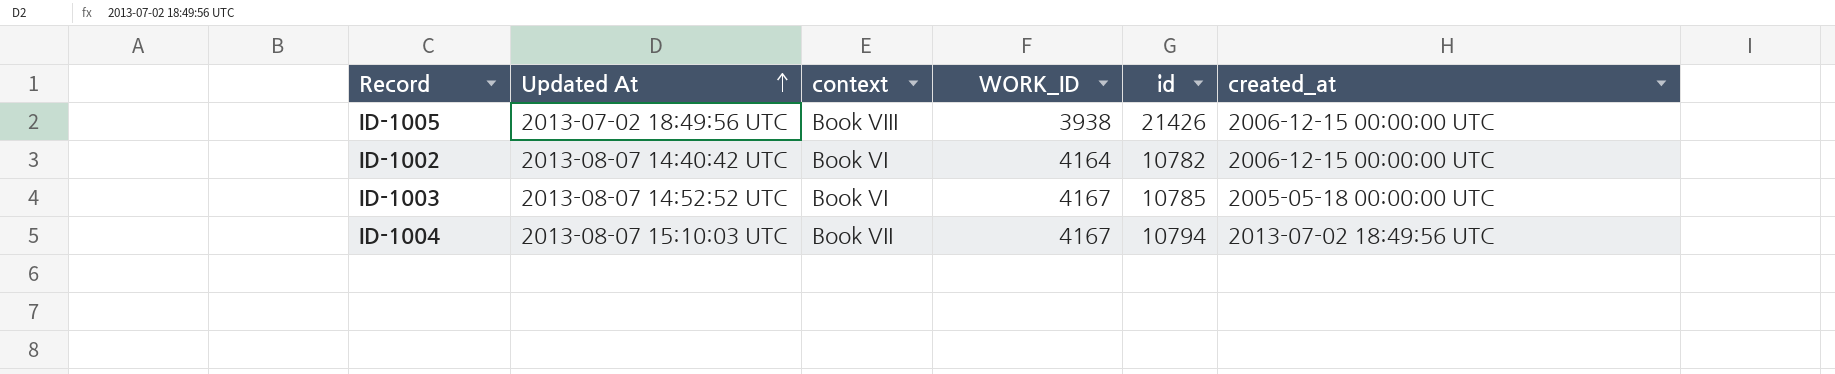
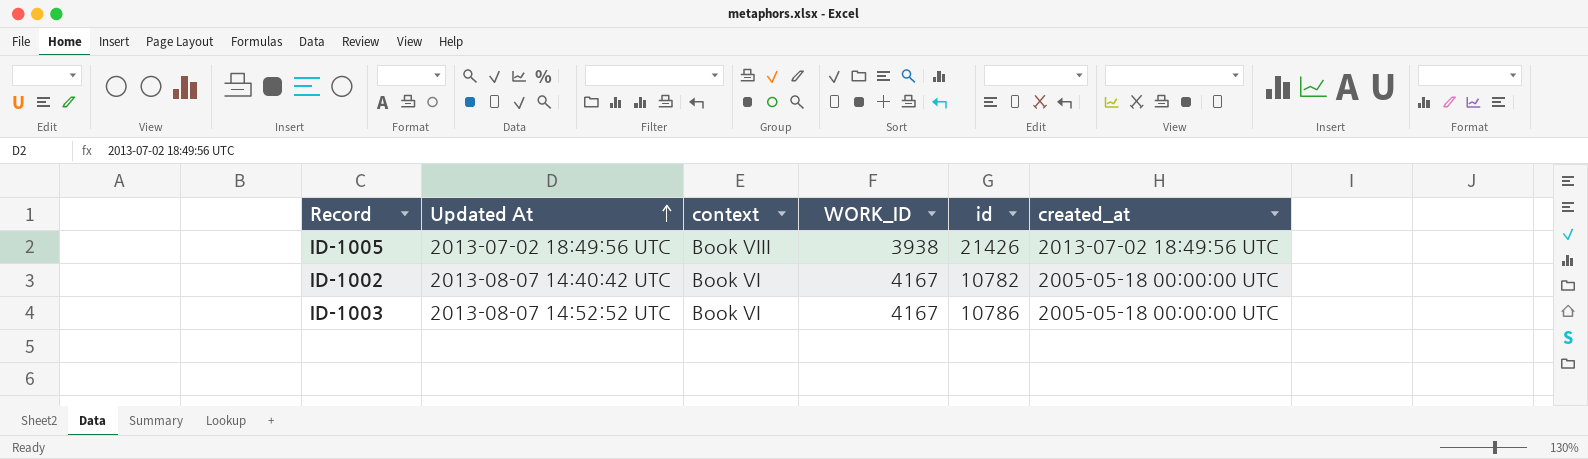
row ID-1004: 2013-08-07 15:10:03 UTC | Book VII | 4167 | 10794 | 2013-07-02 18:49:56 UTC -> none
ID-1005 | created_at: 2006-12-15 00:00:00 UTC -> 2013-07-02 18:49:56 UTC
ID-1002 | WORK_ID: 4164 -> 4167
ID-1002 | created_at: 2006-12-15 00:00:00 UTC -> 2005-05-18 00:00:00 UTC
ID-1003 | id: 10785 -> 10786

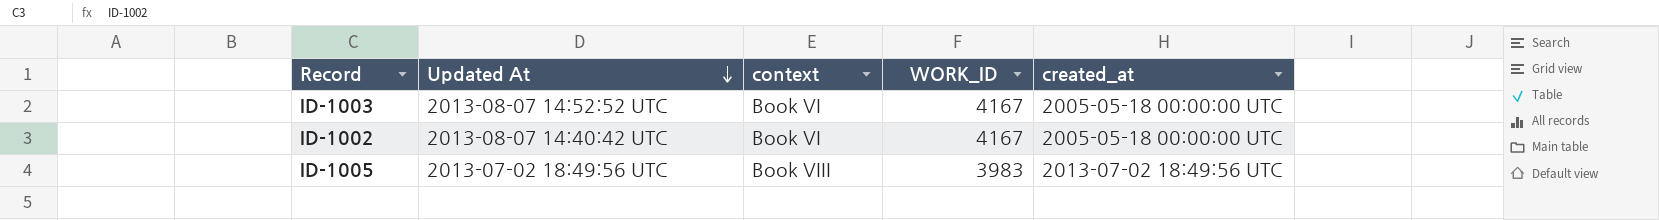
row order: Updated At ascending -> Updated At descending
column id | position: 5 -> none
ID-1005 | WORK_ID: 3938 -> 3983

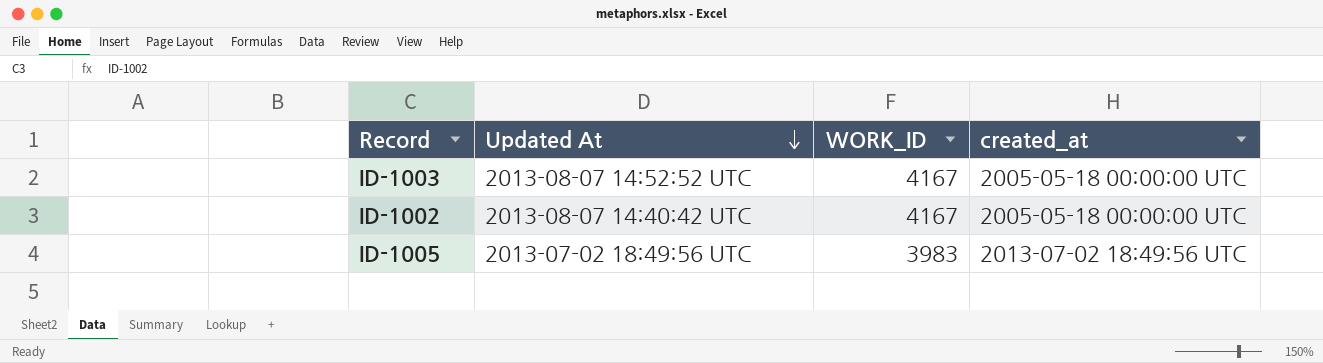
column context | position: 3 -> none

